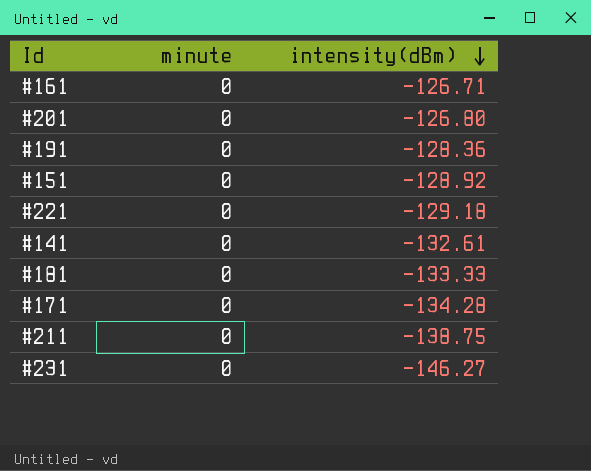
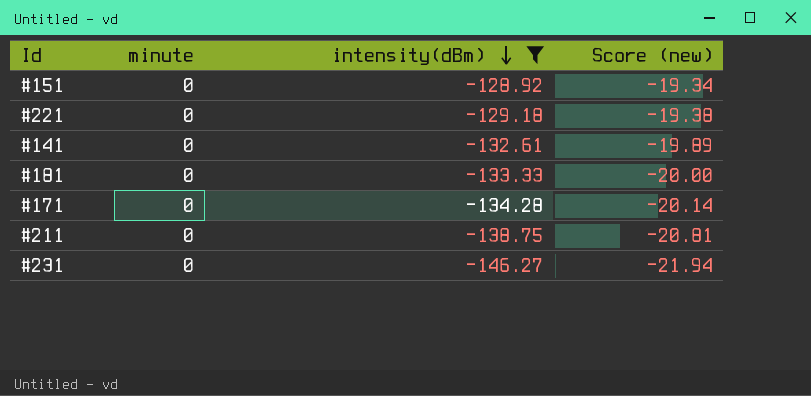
filter: none -> intensity(dBm) <= -128.92
column Score (new) | formula: none -> [intensity(dBm)] * 0.15

